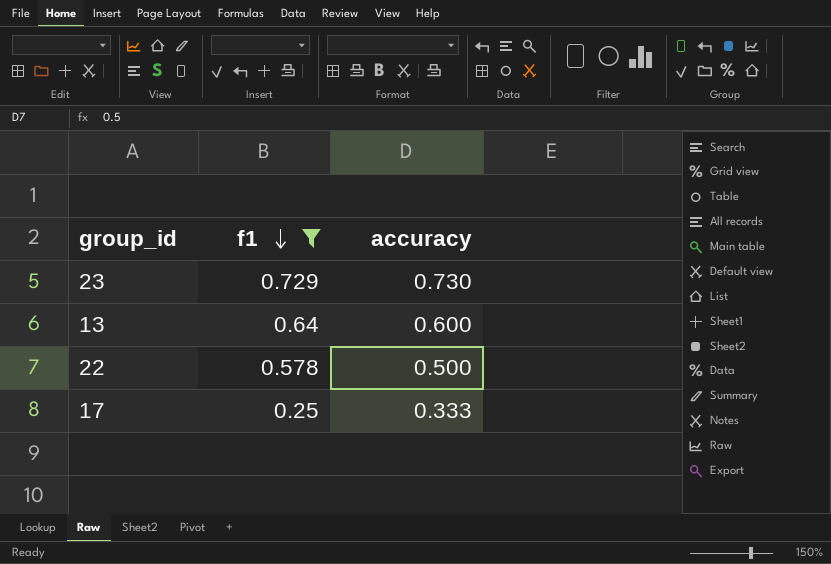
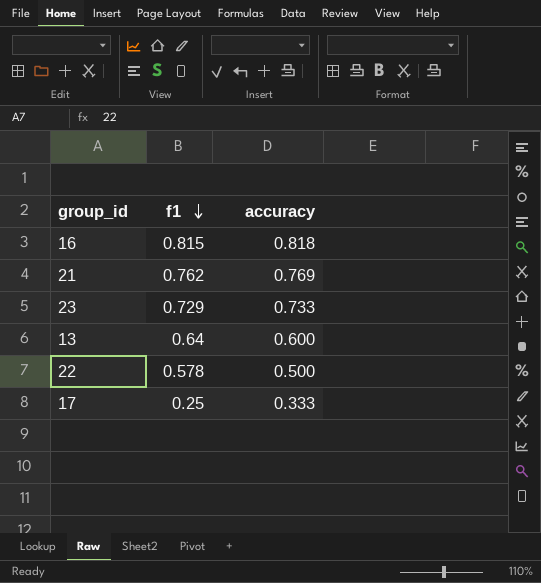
filter: f1 <= 0.729 -> none
23 | accuracy: 0.730 -> 0.733

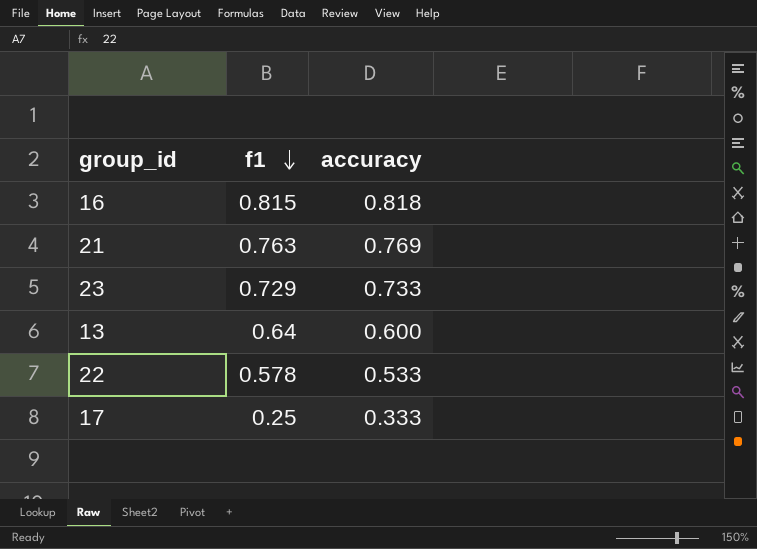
21 | f1: 0.762 -> 0.763
22 | accuracy: 0.500 -> 0.533

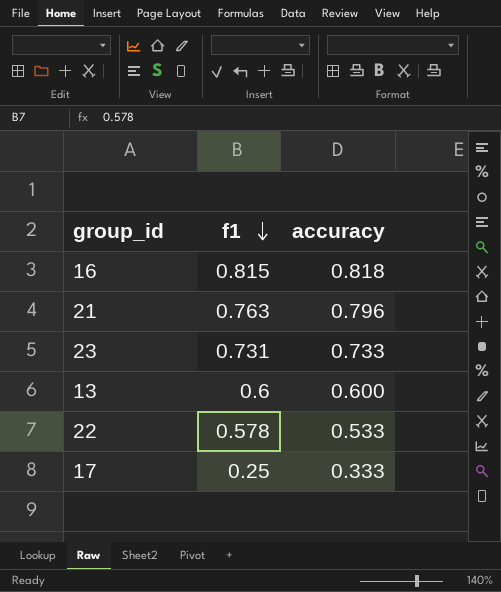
21 | accuracy: 0.769 -> 0.796
23 | f1: 0.729 -> 0.731
13 | f1: 0.64 -> 0.6

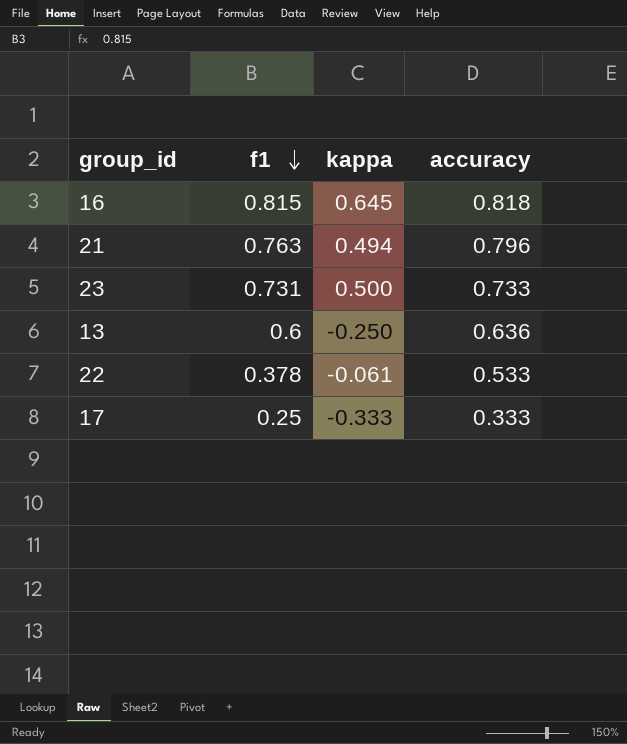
column kappa | position: none -> 3
13 | accuracy: 0.600 -> 0.636
22 | f1: 0.578 -> 0.378

